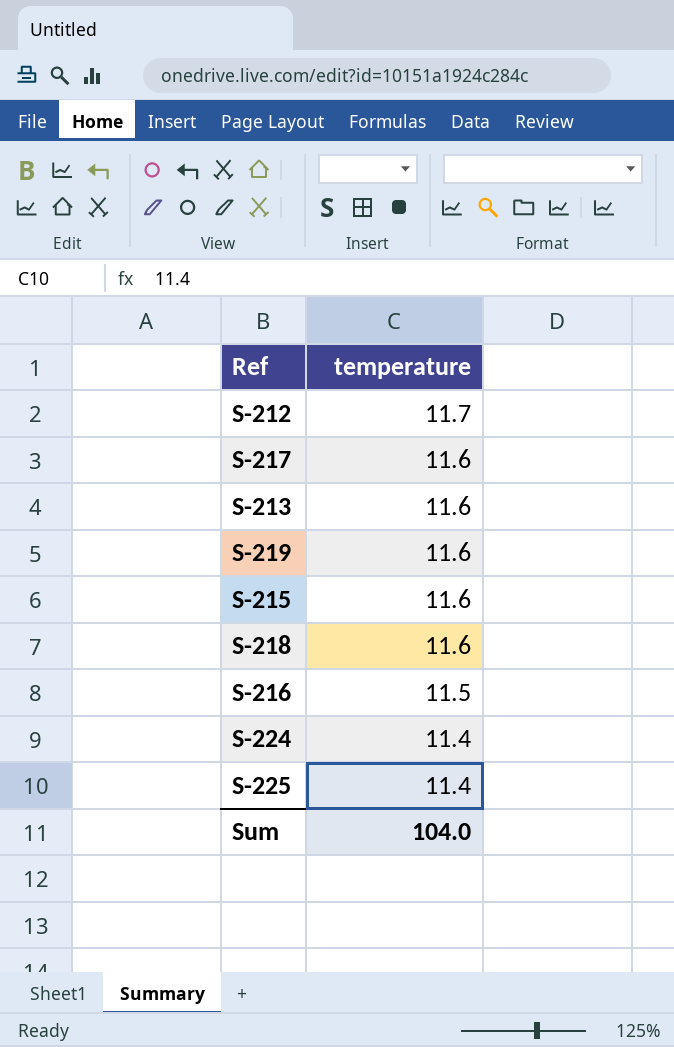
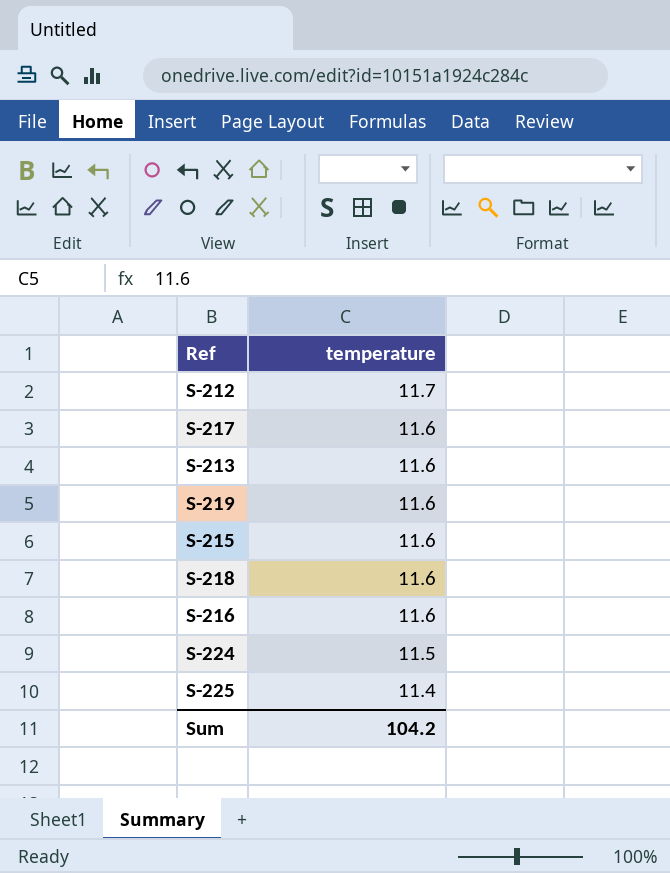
S-216 | temperature: 11.5 -> 11.6
S-224 | temperature: 11.4 -> 11.5
Sum | temperature: 104.0 -> 104.2

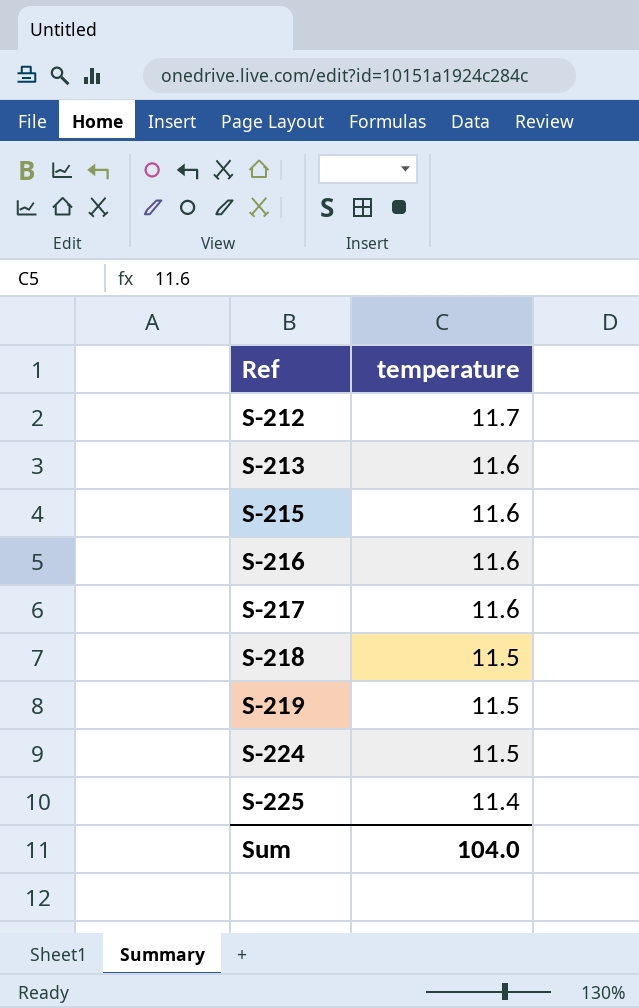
row order: temperature descending -> Ref ascending
S-218 | temperature: 11.6 -> 11.5
S-219 | temperature: 11.6 -> 11.5
Sum | temperature: 104.2 -> 104.0

